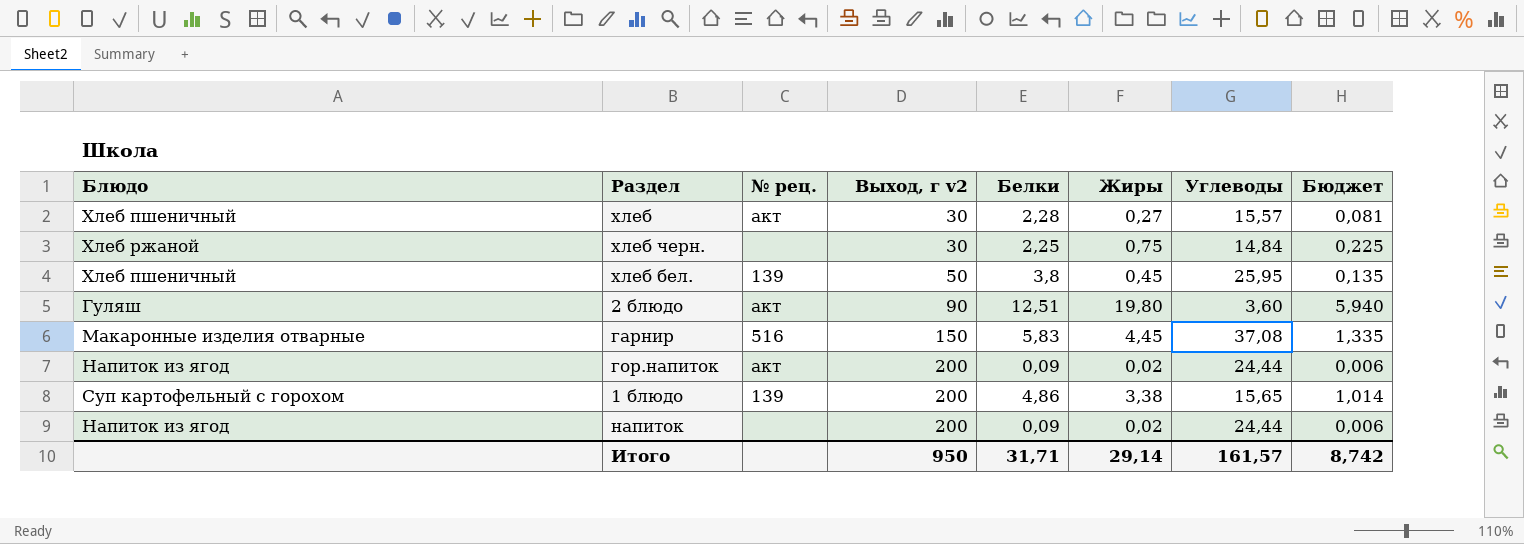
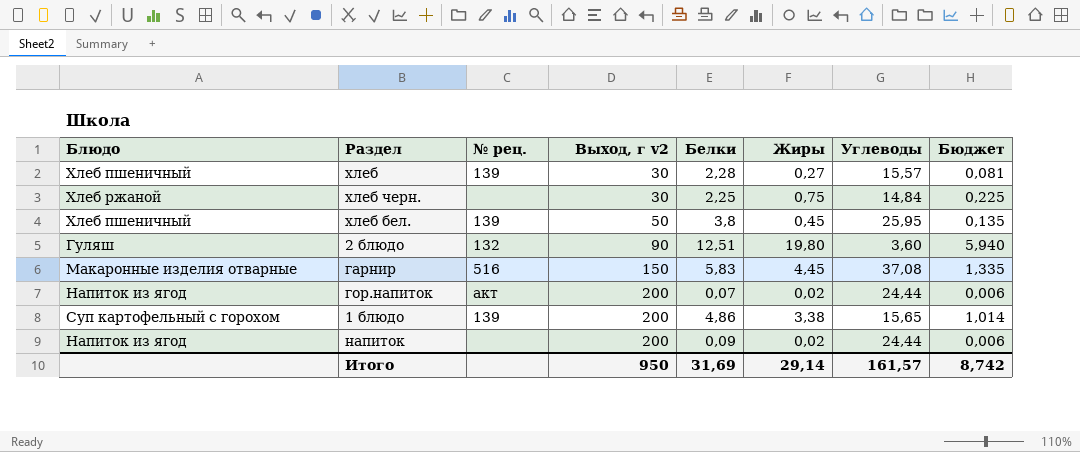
хлеб | № рец.: акт -> 139
2 блюдо | № рец.: акт -> 132
гор.напиток | Белки: 0,09 -> 0,07
Итого | Белки: 31,71 -> 31,69

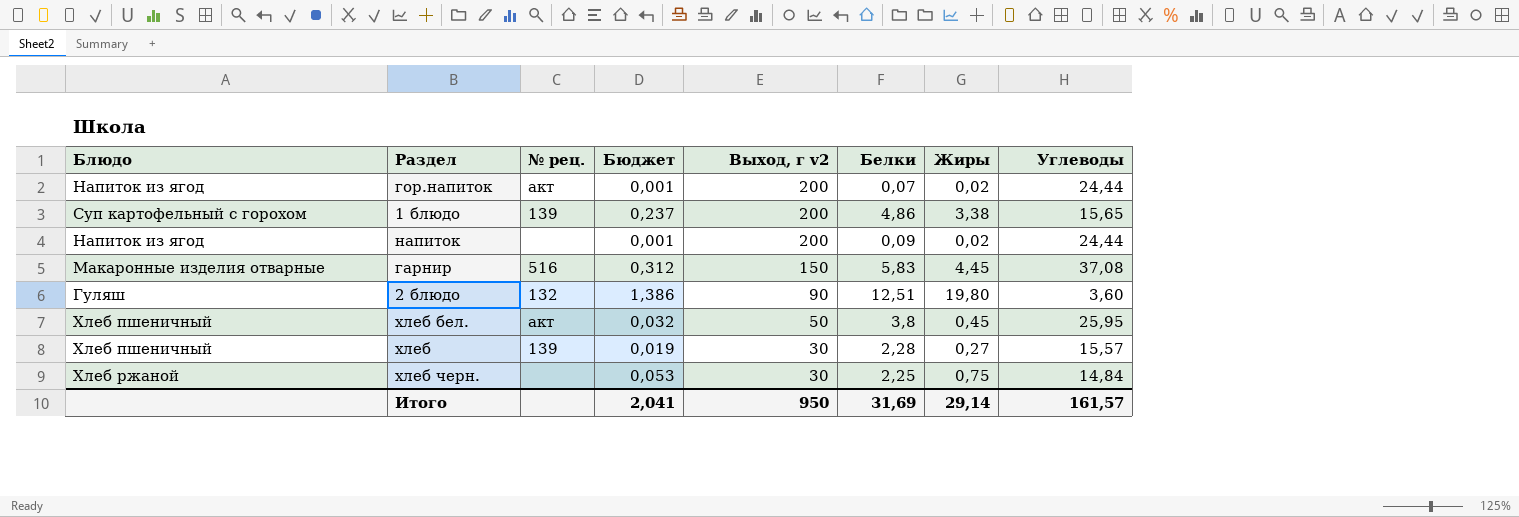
row order: Выход, г v2 ascending -> Выход, г v2 descending
column Бюджет | formula: [Жиры] * 0,3 -> [Жиры] * 0,07
column Бюджет | position: 8 -> 4
хлеб бел. | № рец.: 139 -> акт
Итого | Бюджет: 8,742 -> 2,041

